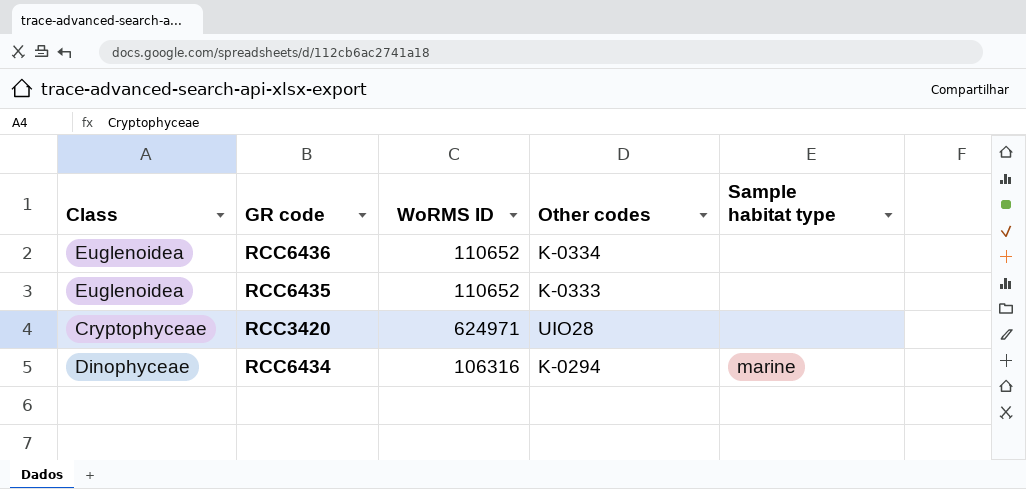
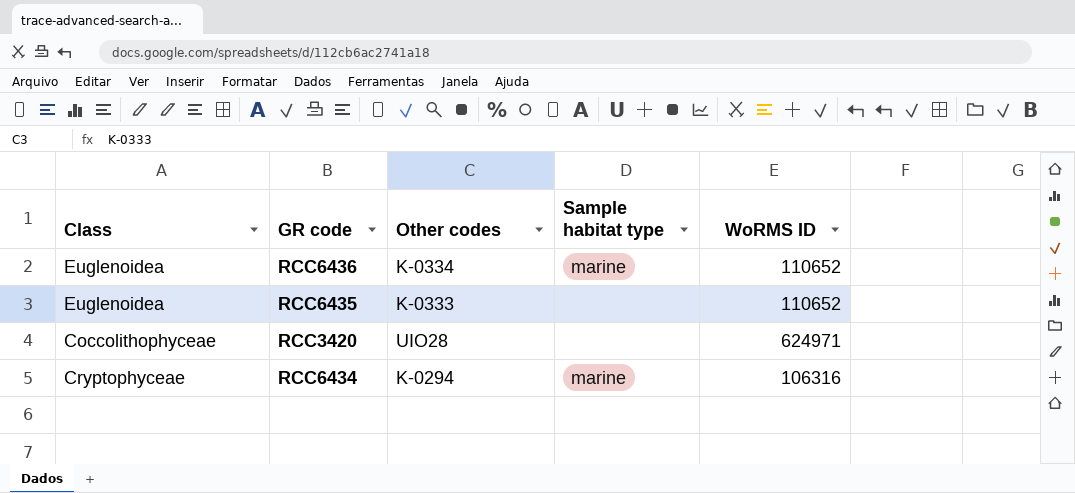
column WoRMS ID | position: 3 -> 5
RCC6436 | Sample habitat type: none -> marine
RCC3420 | Class: Cryptophyceae -> Coccolithophyceae
RCC6434 | Class: Dinophyceae -> Cryptophyceae

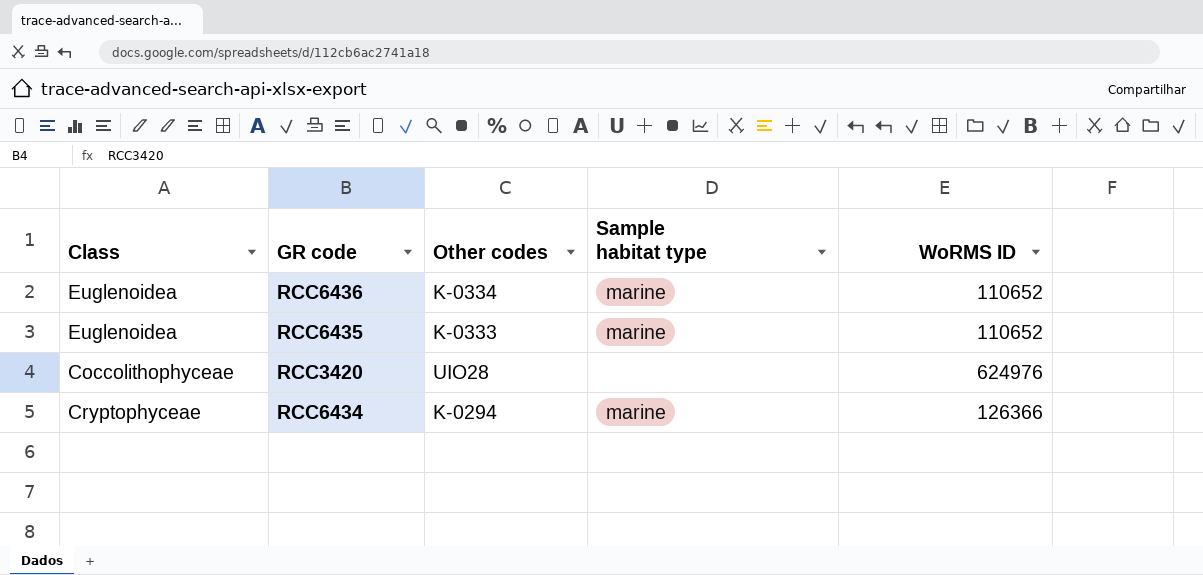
RCC6435 | Sample habitat type: none -> marine
RCC3420 | WoRMS ID: 624971 -> 624976
RCC6434 | WoRMS ID: 106316 -> 126366

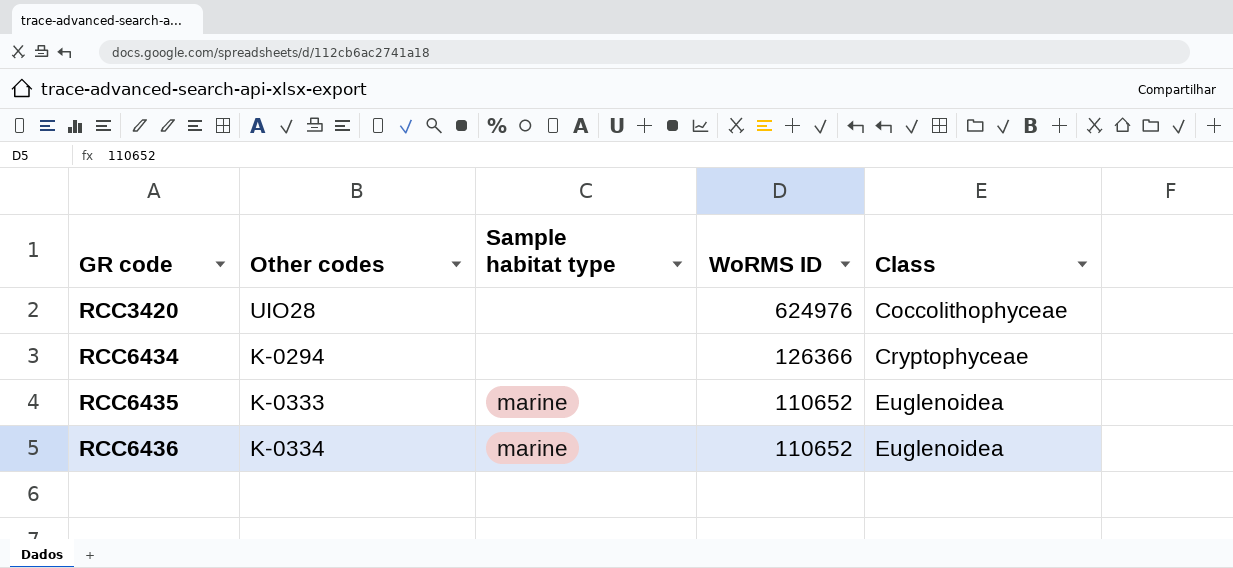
row order: none -> GR code ascending
column Class | position: 1 -> 5
RCC6434 | Sample habitat type: marine -> none

